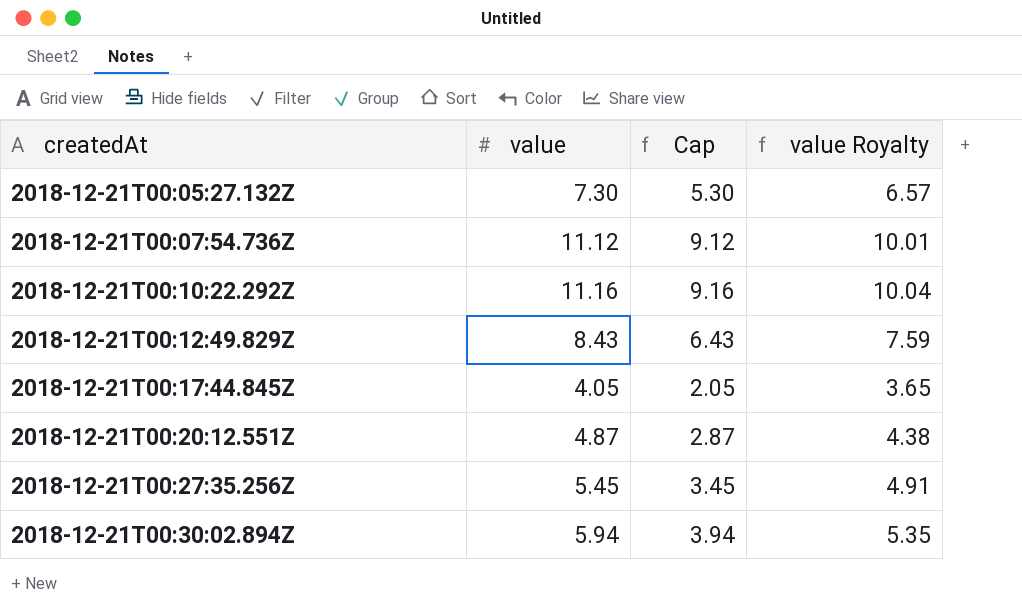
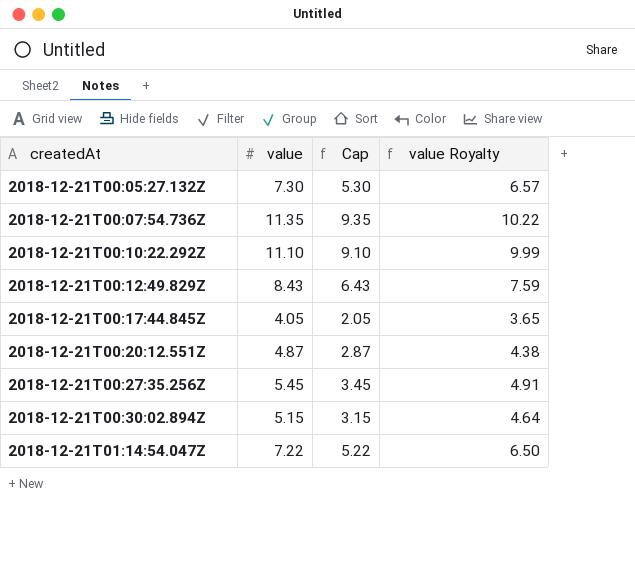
2018-12-21T00:07:54.736Z | value: 11.12 -> 11.35
2018-12-21T00:07:54.736Z | Cap: 9.12 -> 9.35
2018-12-21T00:07:54.736Z | value Royalty: 10.01 -> 10.22
2018-12-21T00:10:22.292Z | value: 11.16 -> 11.10
2018-12-21T00:10:22.292Z | Cap: 9.16 -> 9.10
2018-12-21T00:10:22.292Z | value Royalty: 10.04 -> 9.99
2018-12-21T00:30:02.894Z | value: 5.94 -> 5.15
2018-12-21T00:30:02.894Z | Cap: 3.94 -> 3.15
2018-12-21T00:30:02.894Z | value Royalty: 5.35 -> 4.64
row 2018-12-21T01:14:54.047Z: none -> 7.22 | 5.22 | 6.50

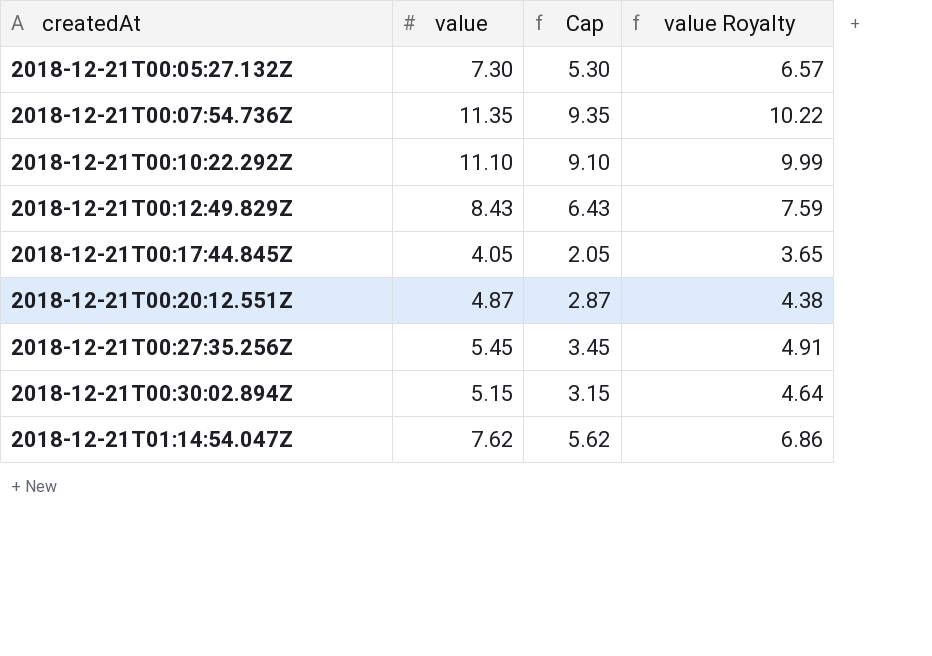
2018-12-21T01:14:54.047Z | value: 7.22 -> 7.62
2018-12-21T01:14:54.047Z | Cap: 5.22 -> 5.62
2018-12-21T01:14:54.047Z | value Royalty: 6.50 -> 6.86

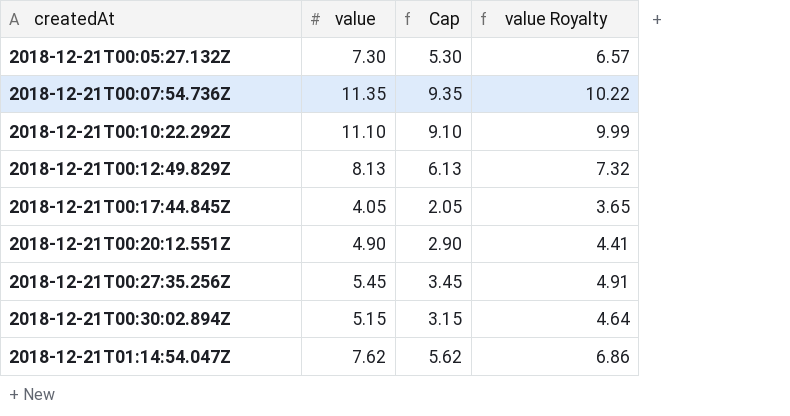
2018-12-21T00:12:49.829Z | value: 8.43 -> 8.13
2018-12-21T00:12:49.829Z | Cap: 6.43 -> 6.13
2018-12-21T00:12:49.829Z | value Royalty: 7.59 -> 7.32
2018-12-21T00:20:12.551Z | value: 4.87 -> 4.90
2018-12-21T00:20:12.551Z | Cap: 2.87 -> 2.90
2018-12-21T00:20:12.551Z | value Royalty: 4.38 -> 4.41

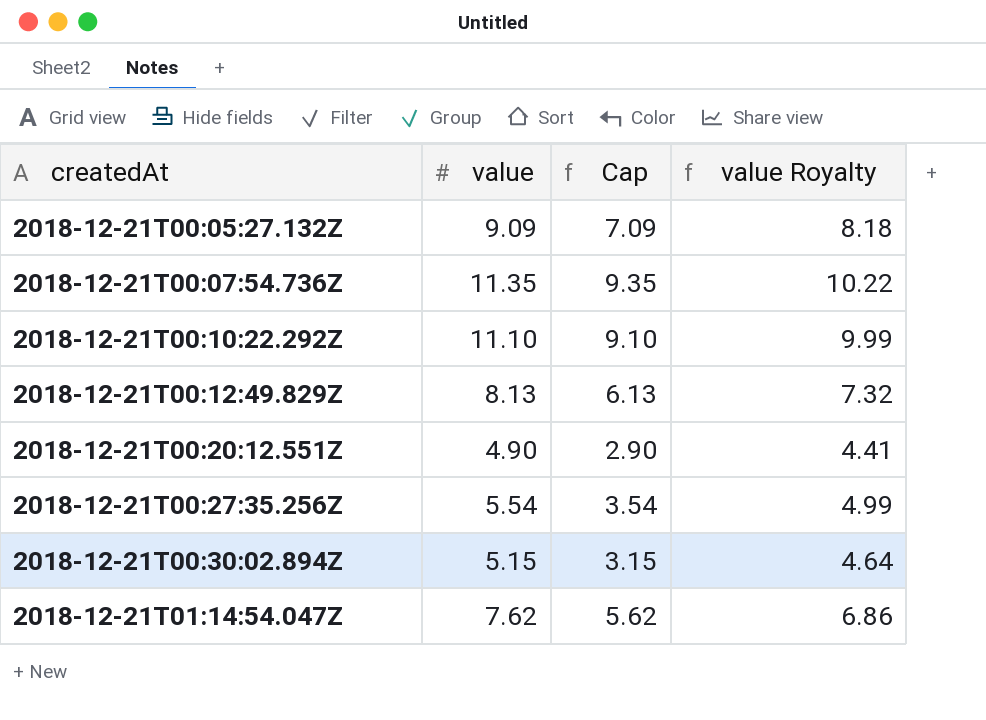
row 2018-12-21T00:17:44.845Z: 4.05 | 2.05 | 3.65 -> none
2018-12-21T00:05:27.132Z | value: 7.30 -> 9.09
2018-12-21T00:05:27.132Z | Cap: 5.30 -> 7.09
2018-12-21T00:05:27.132Z | value Royalty: 6.57 -> 8.18
2018-12-21T00:27:35.256Z | value: 5.45 -> 5.54
2018-12-21T00:27:35.256Z | Cap: 3.45 -> 3.54
2018-12-21T00:27:35.256Z | value Royalty: 4.91 -> 4.99

